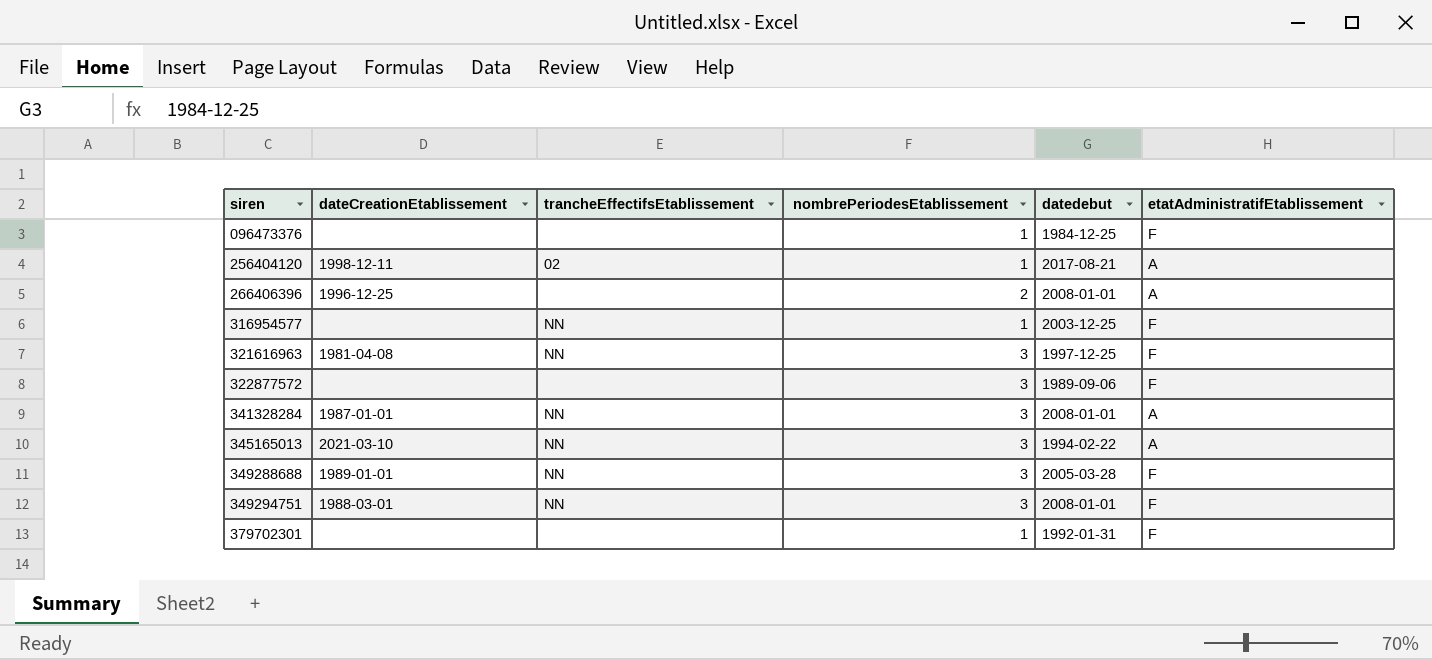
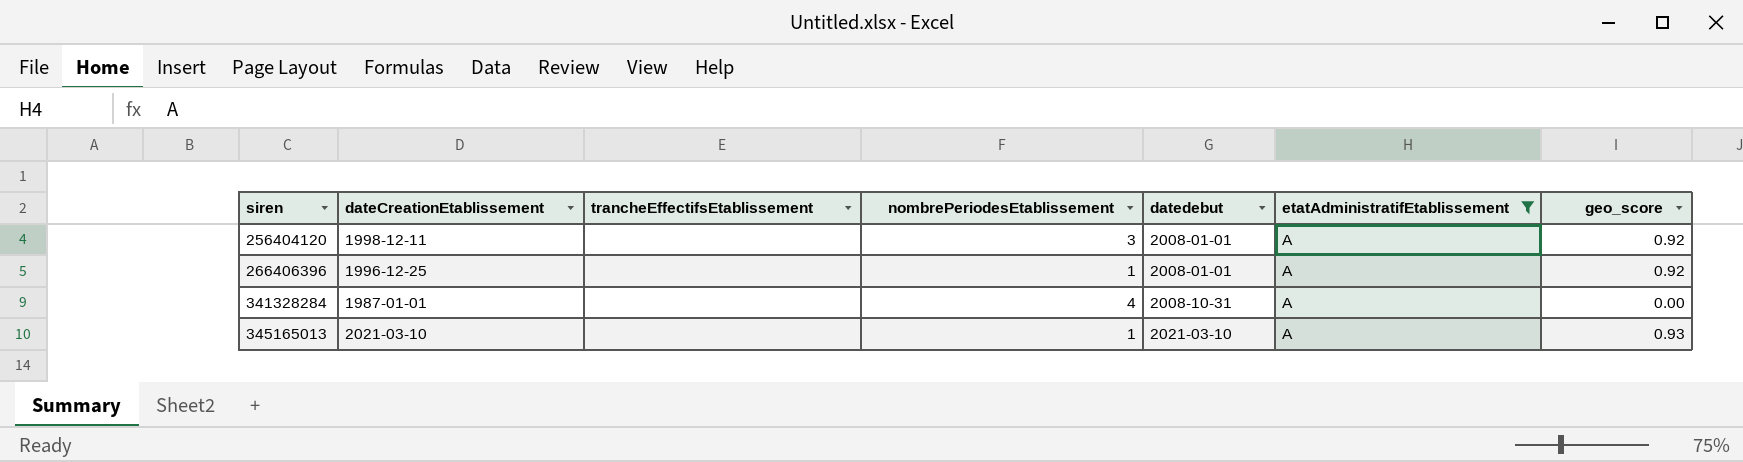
filter: none -> etatAdministratifEtablissement = A
column geo_score | position: none -> 7
256404120 | trancheEffectifsEtablissement: 02 -> none
256404120 | nombrePeriodesEtablissement: 1 -> 3
256404120 | datedebut: 2017-08-21 -> 2008-01-01
266406396 | nombrePeriodesEtablissement: 2 -> 1
341328284 | trancheEffectifsEtablissement: NN -> none
341328284 | nombrePeriodesEtablissement: 3 -> 4
341328284 | datedebut: 2008-01-01 -> 2008-10-31
345165013 | trancheEffectifsEtablissement: NN -> none
345165013 | nombrePeriodesEtablissement: 3 -> 1
345165013 | datedebut: 1994-02-22 -> 2021-03-10

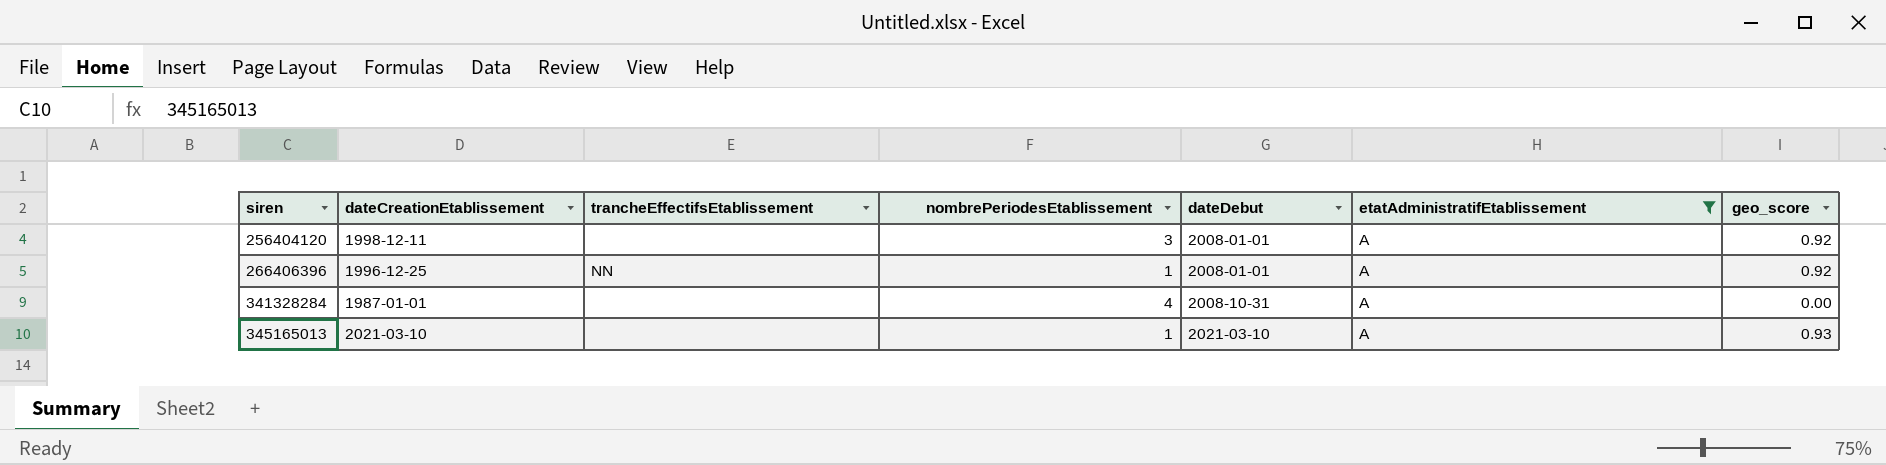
column name: datedebut -> dateDebut
266406396 | trancheEffectifsEtablissement: none -> NN

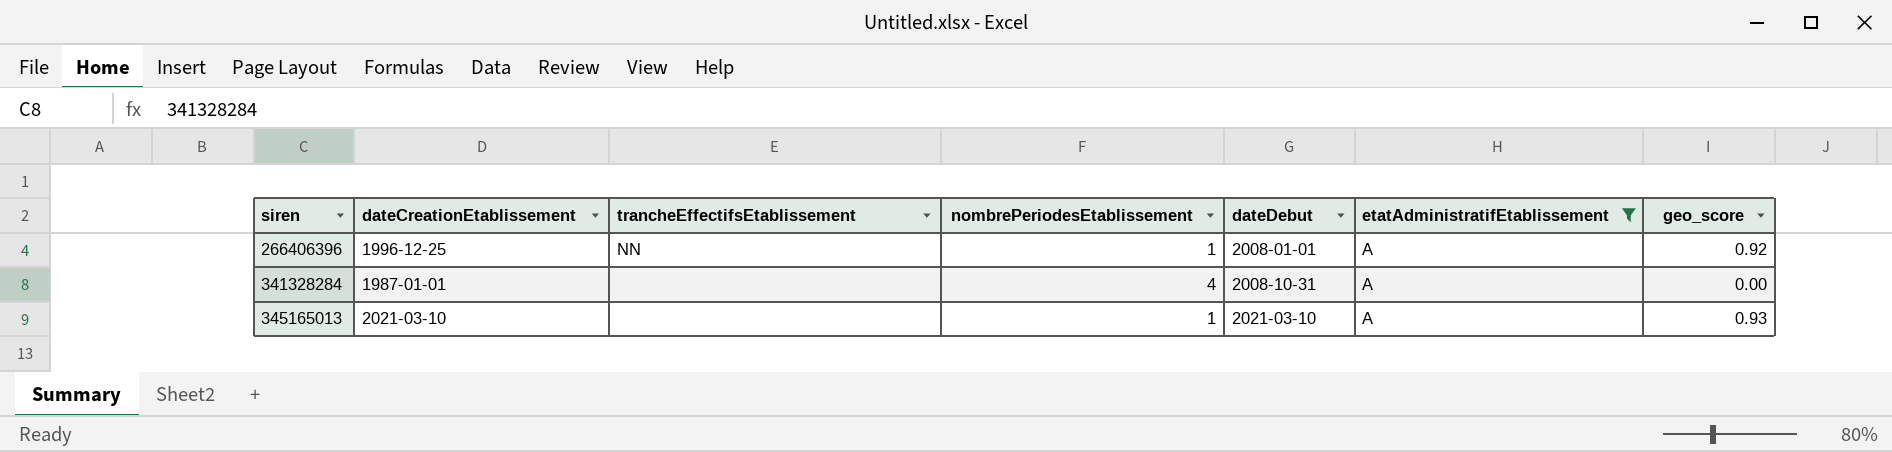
row 256404120: 1998-12-11 | none | 3 | 2008-01-01 | A | 0.92 -> none

